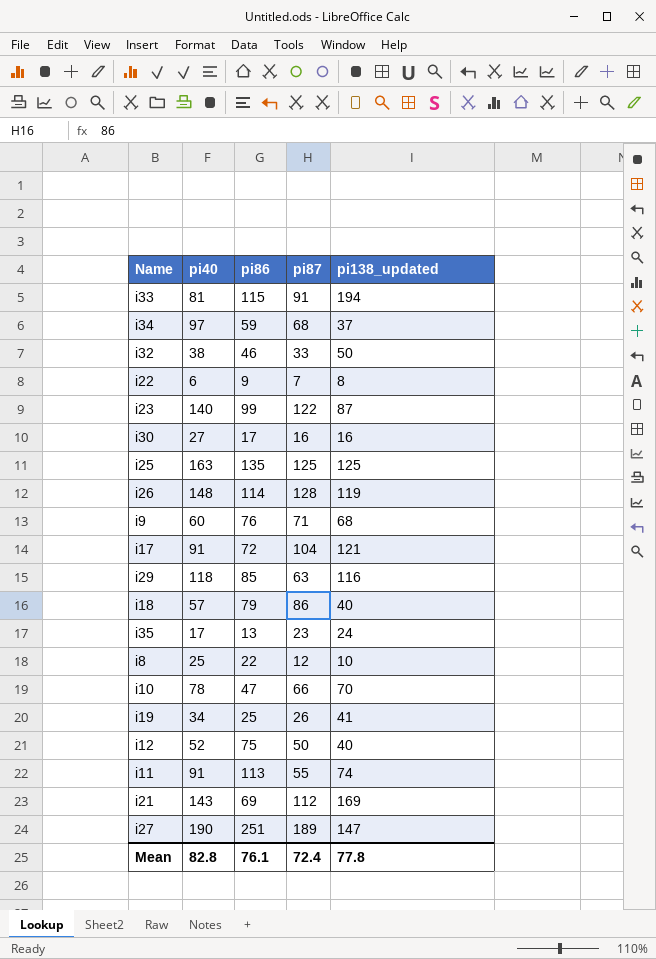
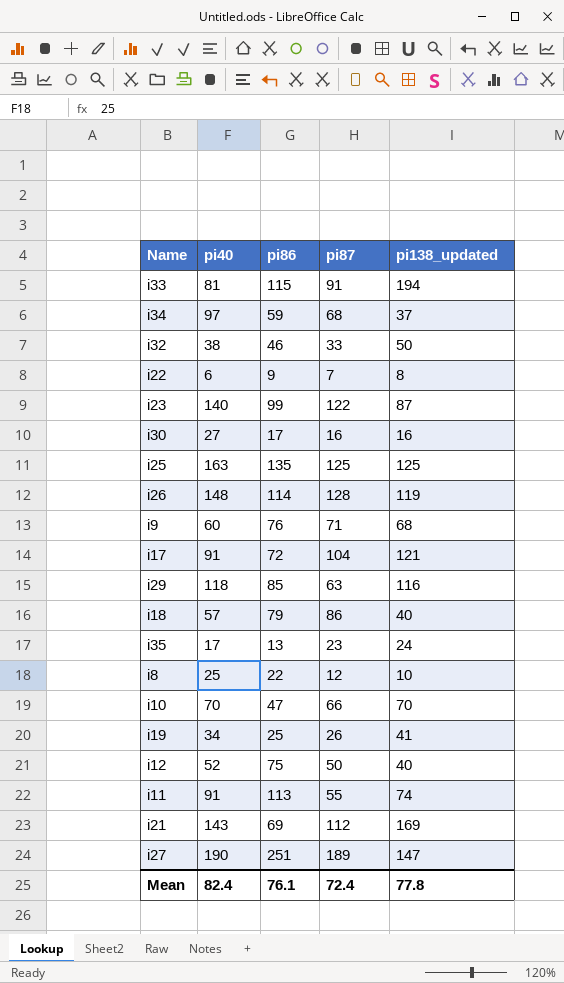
i10 | pi40: 78 -> 70
Mean | pi40: 82.8 -> 82.4

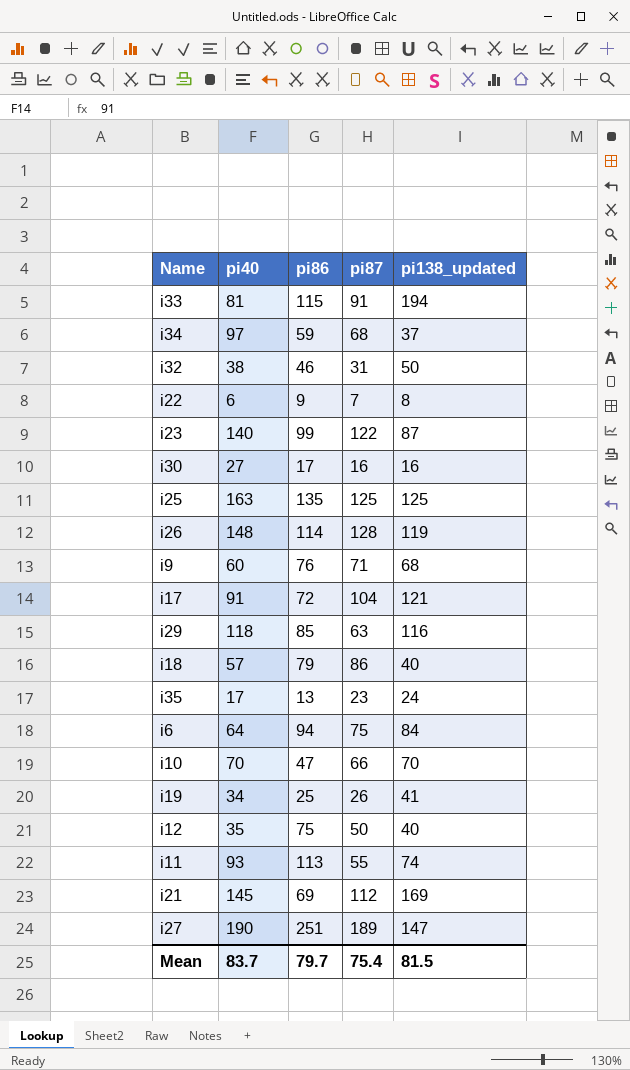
row i8: 25 | 22 | 12 | 10 -> none
i32 | pi87: 33 -> 31
row i6: none -> 64 | 94 | 75 | 84
i12 | pi40: 52 -> 35
i11 | pi40: 91 -> 93
i21 | pi40: 143 -> 145
Mean | pi40: 82.4 -> 83.7
Mean | pi86: 76.1 -> 79.7
Mean | pi87: 72.4 -> 75.4
Mean | pi138_updated: 77.8 -> 81.5

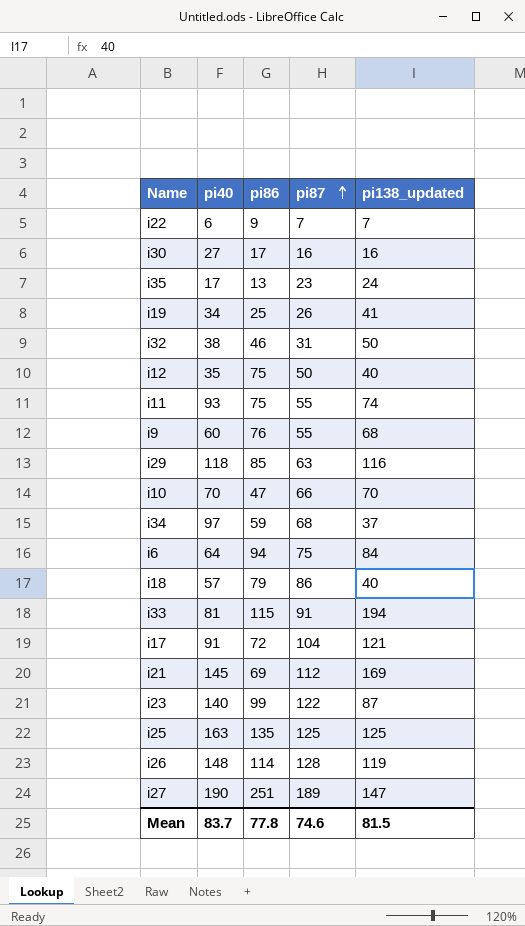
row order: none -> pi87 ascending
i22 | pi138_updated: 8 -> 7
i11 | pi86: 113 -> 75
i9 | pi87: 71 -> 55
Mean | pi86: 79.7 -> 77.8
Mean | pi87: 75.4 -> 74.6

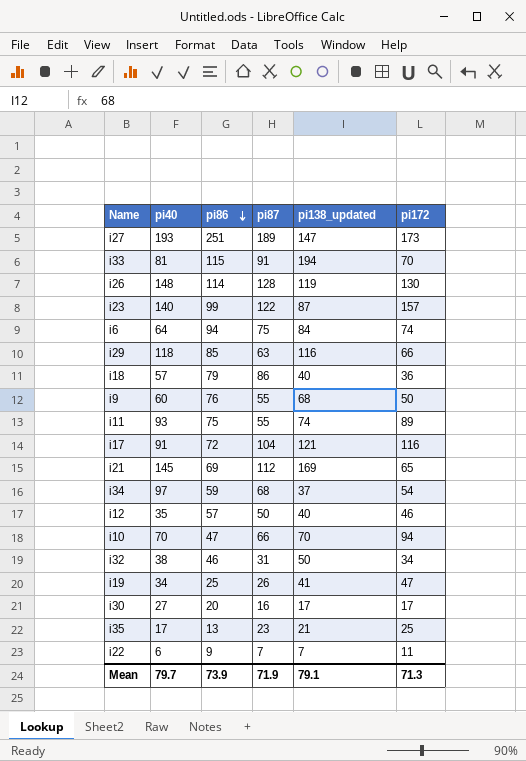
row order: pi87 ascending -> pi86 descending
column pi172 | position: none -> 6
row i25: 163 | 135 | 125 | 125 -> none
i27 | pi40: 190 -> 193
i12 | pi86: 75 -> 57
i30 | pi86: 17 -> 20
i30 | pi138_updated: 16 -> 17
i35 | pi138_updated: 24 -> 21
Mean | pi40: 83.7 -> 79.7
Mean | pi86: 77.8 -> 73.9
Mean | pi87: 74.6 -> 71.9
Mean | pi138_updated: 81.5 -> 79.1

